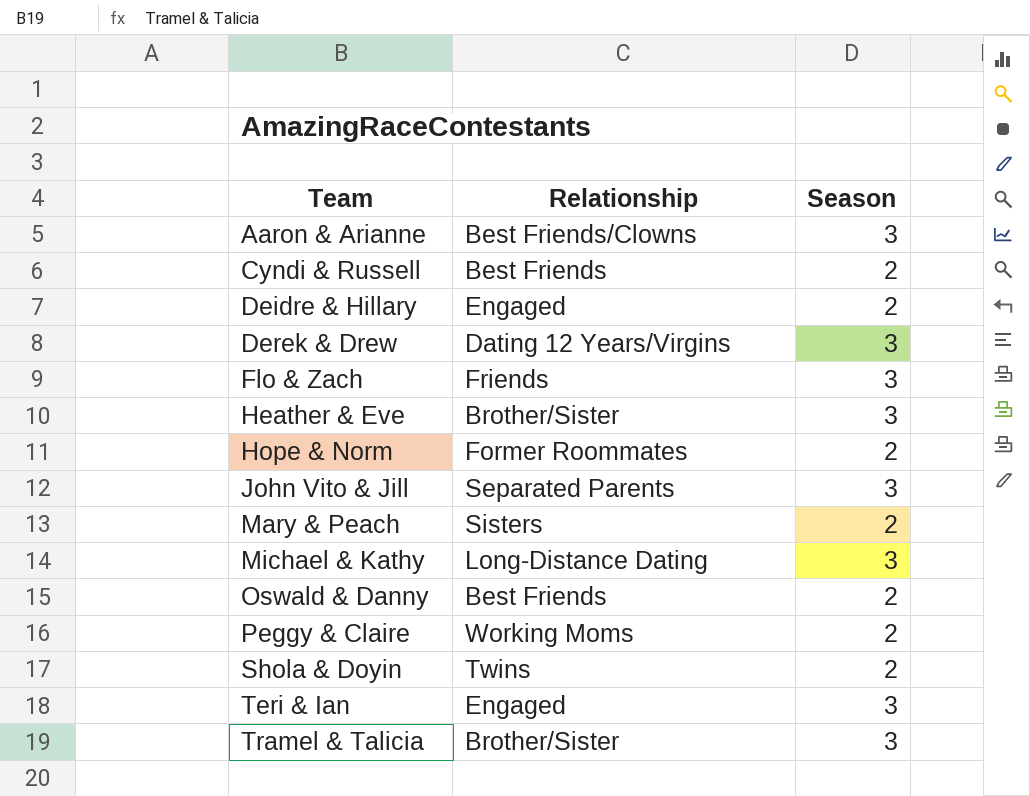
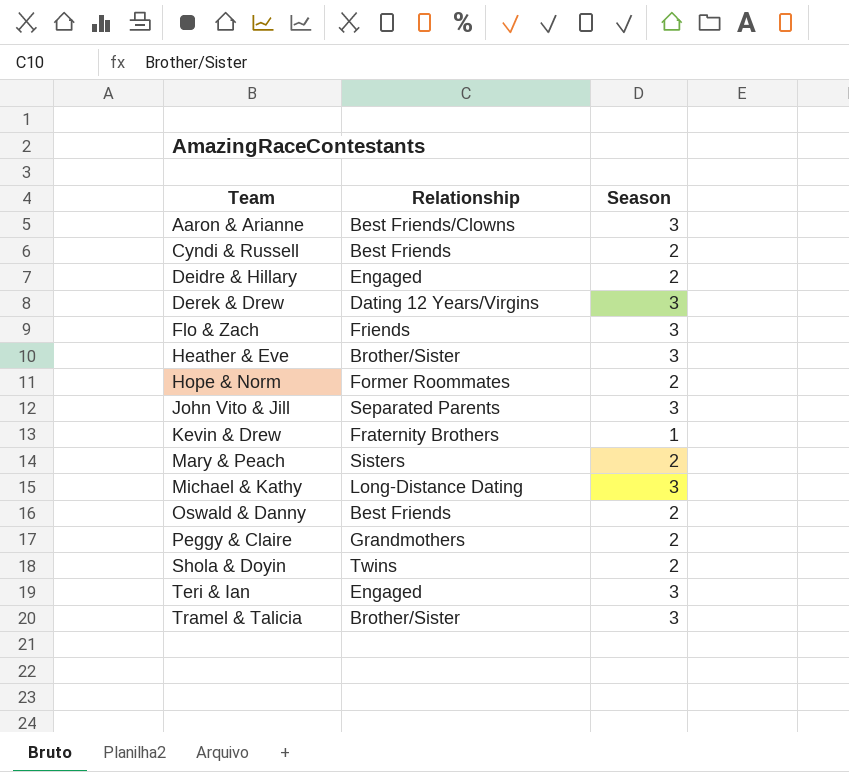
row Kevin & Drew: none -> Fraternity Brothers | 1
Peggy & Claire | Relationship: Working Moms -> Grandmothers

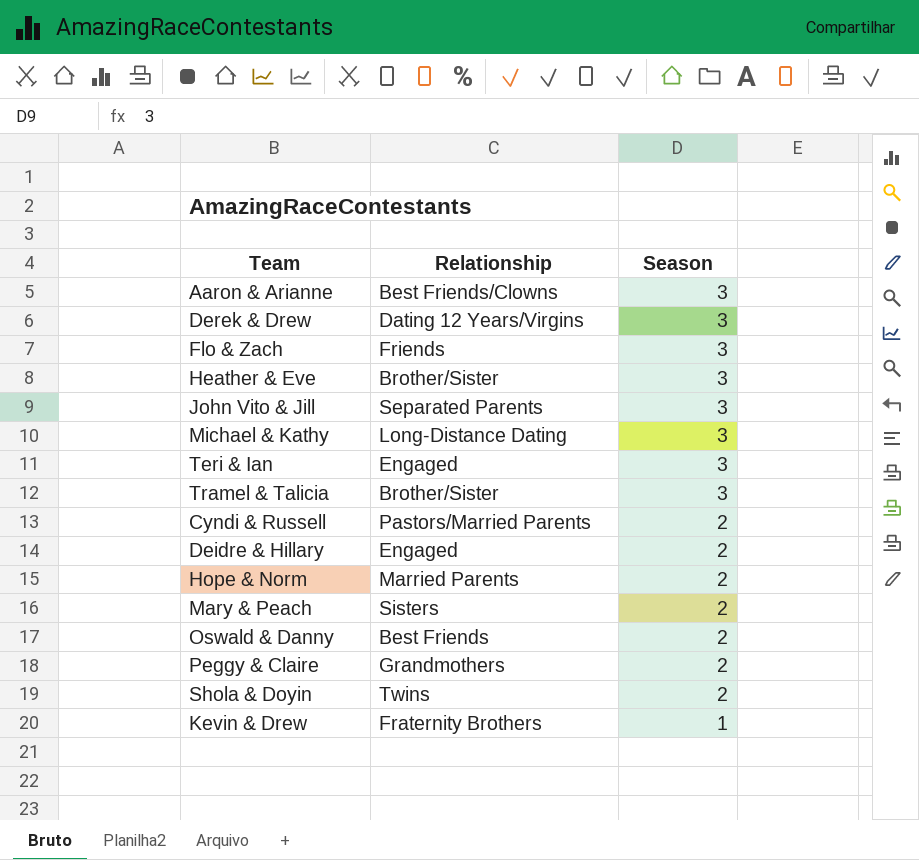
row order: Team ascending -> Season descending
Cyndi & Russell | Relationship: Best Friends -> Pastors/Married Parents
Hope & Norm | Relationship: Former Roommates -> Married Parents

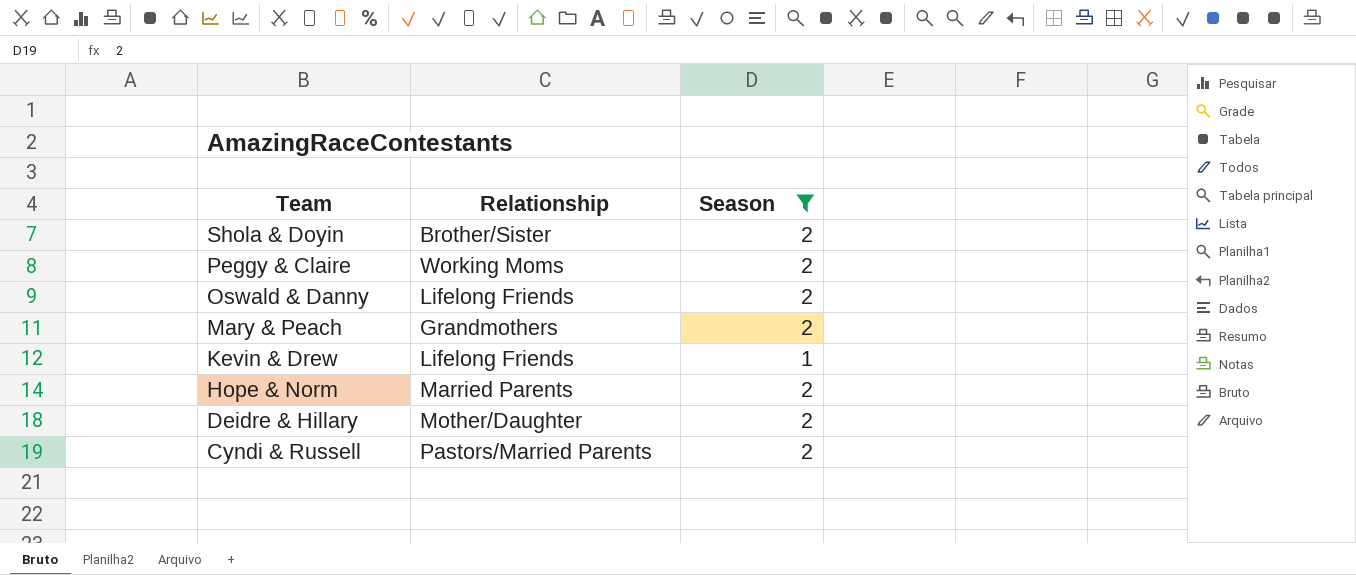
filter: none -> Season != 3
row order: Season descending -> Team descending
Shola & Doyin | Relationship: Twins -> Brother/Sister
Peggy & Claire | Relationship: Grandmothers -> Working Moms
Oswald & Danny | Relationship: Best Friends -> Lifelong Friends
Mary & Peach | Relationship: Sisters -> Grandmothers
Kevin & Drew | Relationship: Fraternity Brothers -> Lifelong Friends
Deidre & Hillary | Relationship: Engaged -> Mother/Daughter

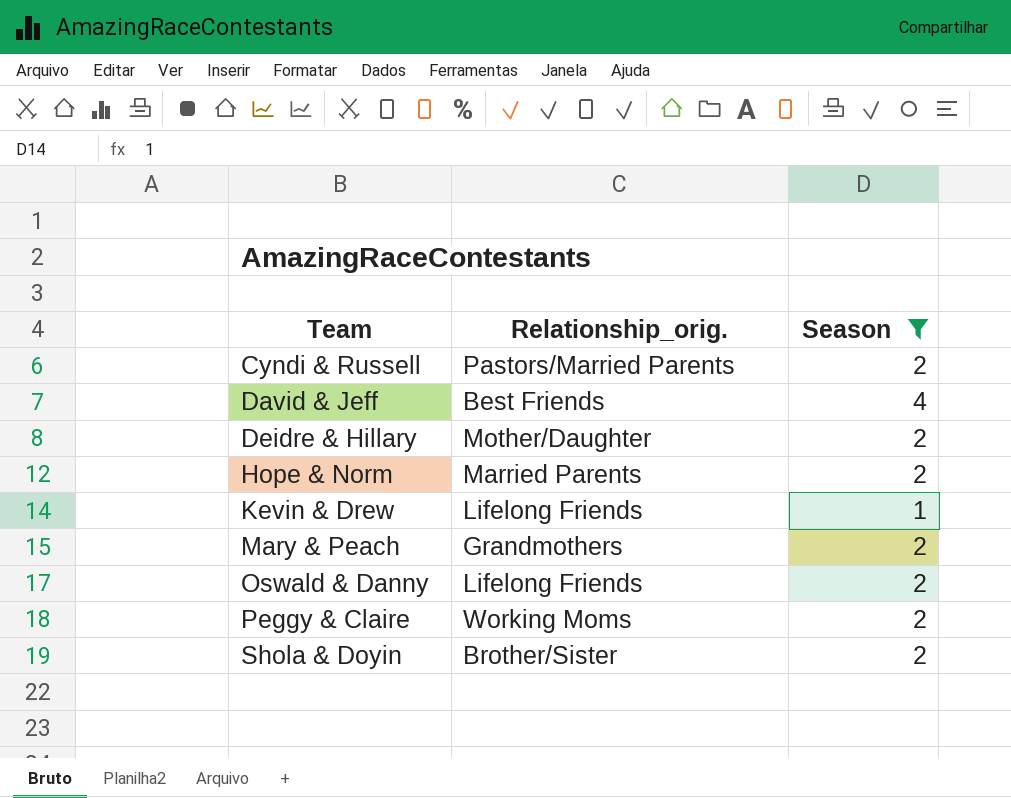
row order: Team descending -> Team ascending
column name: Relationship -> Relationship_orig.
row David & Jeff: none -> Best Friends | 4

